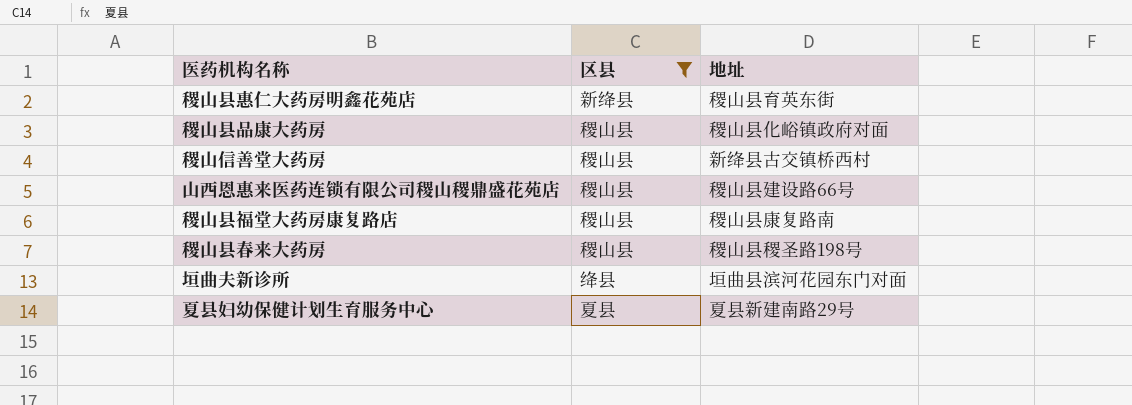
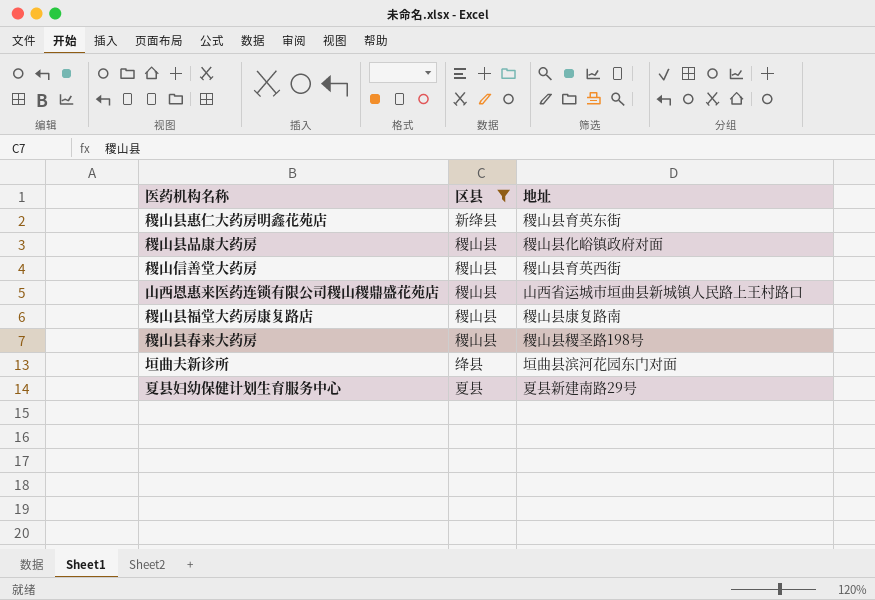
稷山信善堂大药房 | 地址: 新绛县古交镇桥西村 -> 稷山县育英西街
山西恩惠来医药连锁有限公司稷山稷鼎盛花苑店 | 地址: 稷山县建设路66号 -> 山西省运城市垣曲县新城镇人民路上王村路口

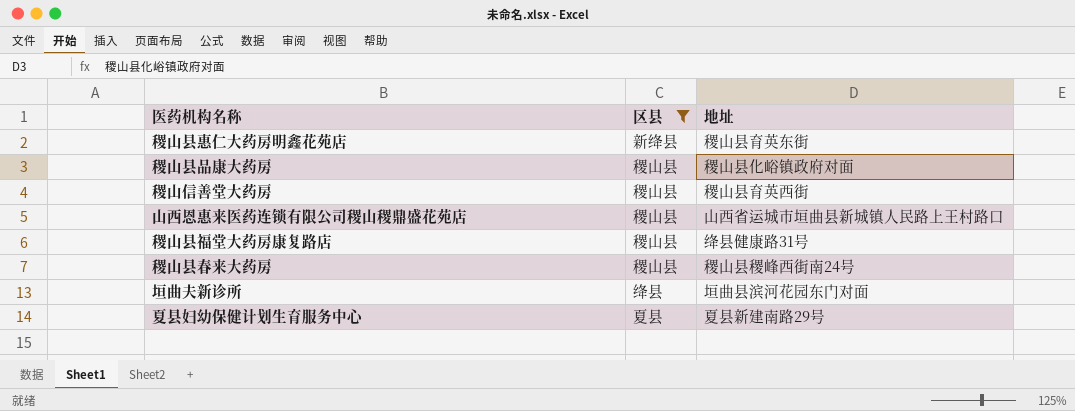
稷山县福堂大药房康复路店 | 地址: 稷山县康复路南 -> 绛县健康路31号
稷山县春来大药房 | 地址: 稷山县稷圣路198号 -> 稷山县稷峰西街南24号

